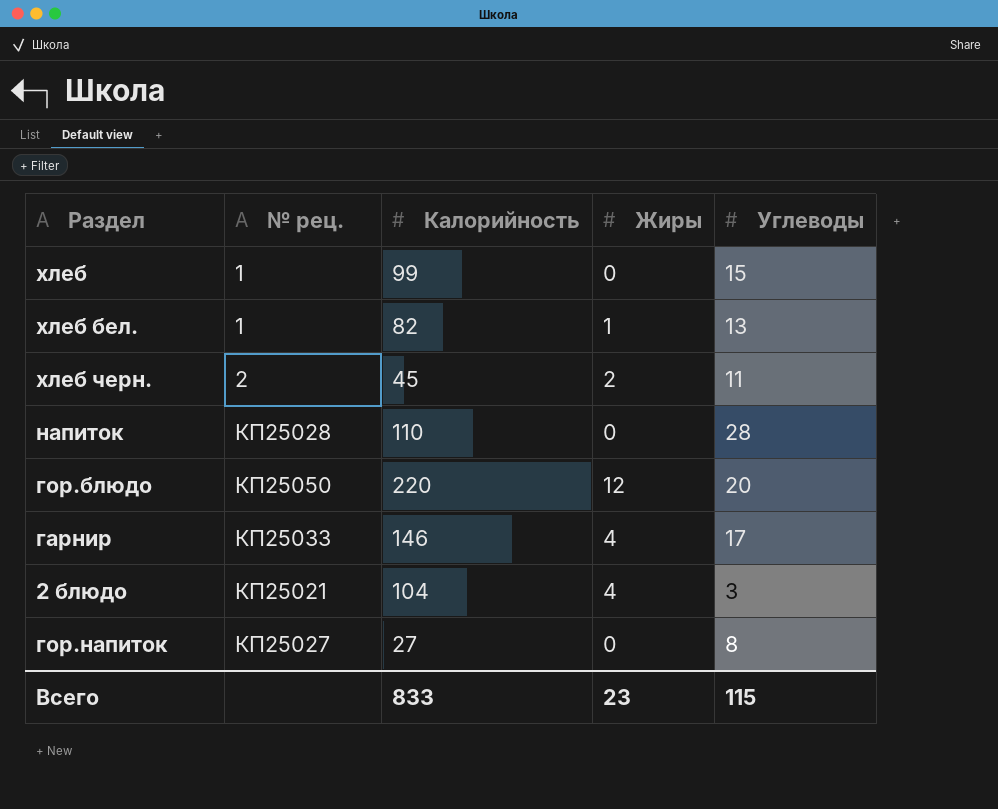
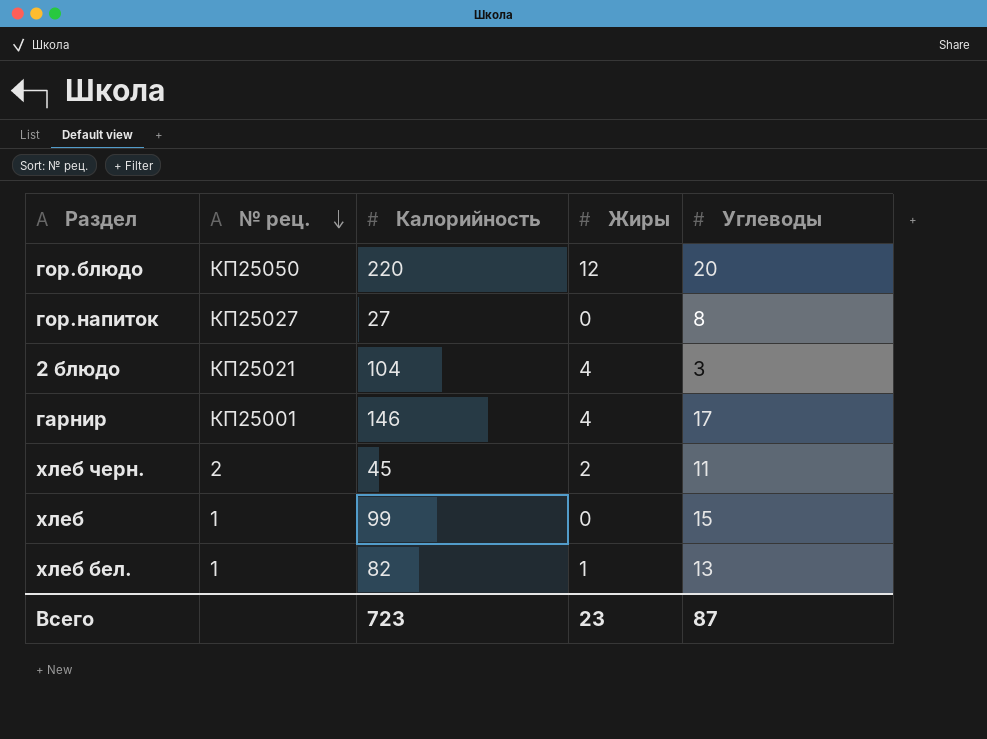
row order: none -> № рец. descending
row напиток: КП25028 | 110 | 0 | 28 -> none
гарнир | № рец.: КП25033 -> КП25001
Всего | Калорийность: 833 -> 723
Всего | Углеводы: 115 -> 87

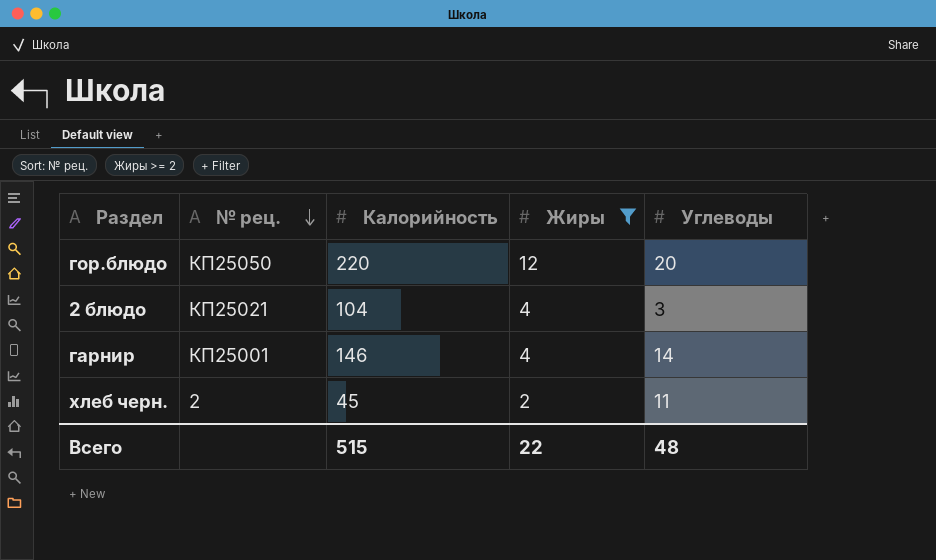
filter: none -> Жиры >= 2
гарнир | Углеводы: 17 -> 14
Всего | Калорийность: 723 -> 515
Всего | Жиры: 23 -> 22
Всего | Углеводы: 87 -> 48

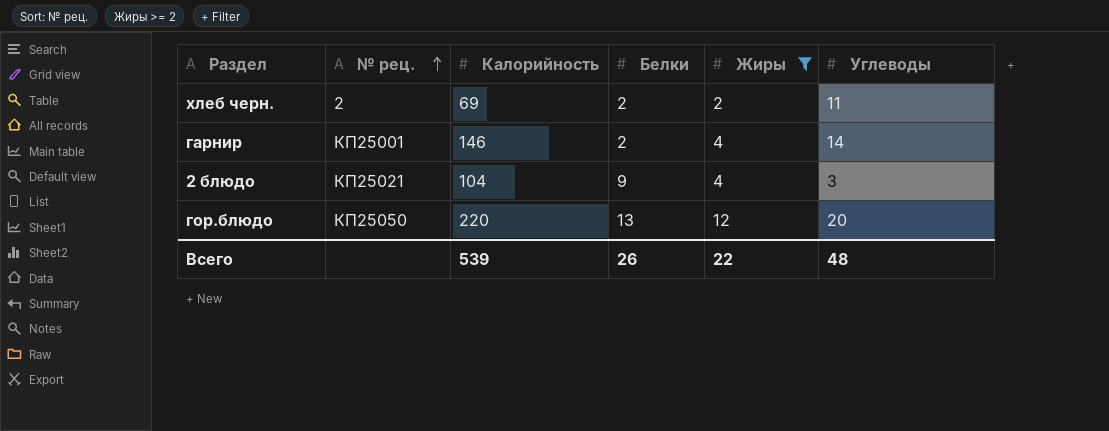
row order: № рец. descending -> № рец. ascending
column Белки | position: none -> 4
хлеб черн. | Калорийность: 45 -> 69
Всего | Калорийность: 515 -> 539

